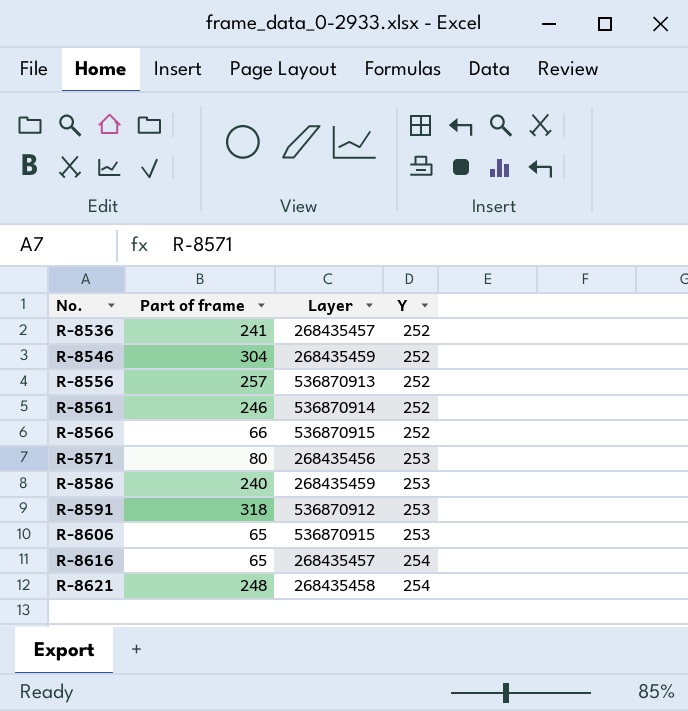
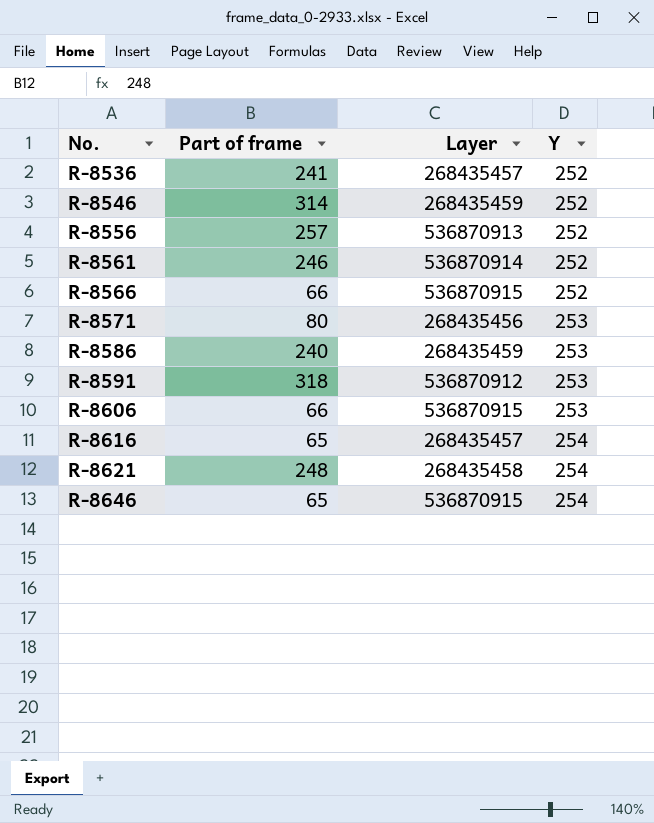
R-8546 | Part of frame: 304 -> 314
R-8606 | Part of frame: 65 -> 66
row R-8646: none -> 65 | 536870915 | 254

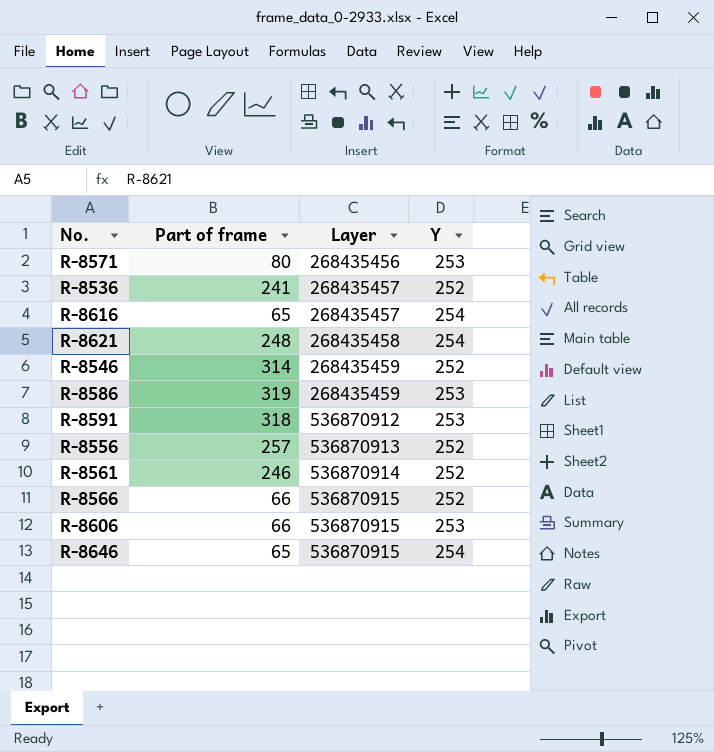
row order: No. ascending -> Layer ascending
R-8586 | Part of frame: 240 -> 319

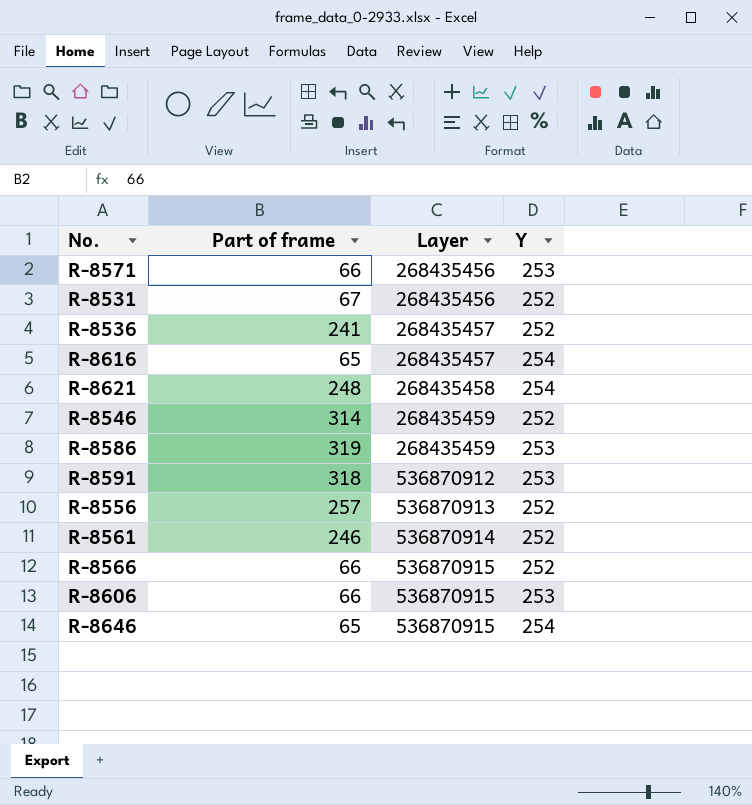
R-8571 | Part of frame: 80 -> 66
row R-8531: none -> 67 | 268435456 | 252

